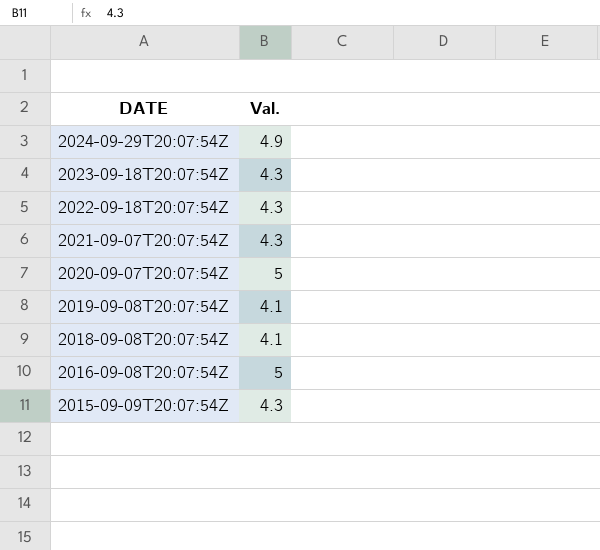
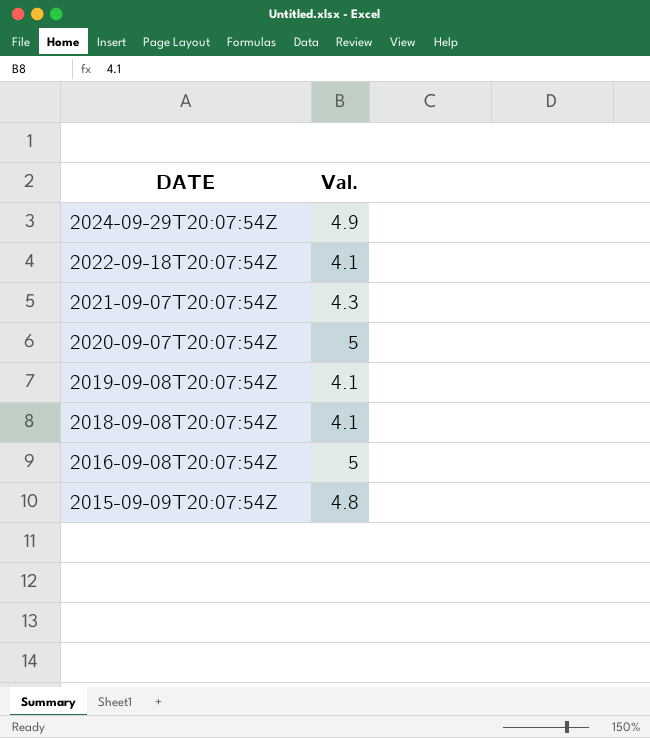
row 2023-09-18T20:07:54Z: 4.3 -> none
2022-09-18T20:07:54Z | Val.: 4.3 -> 4.1
2015-09-09T20:07:54Z | Val.: 4.3 -> 4.8

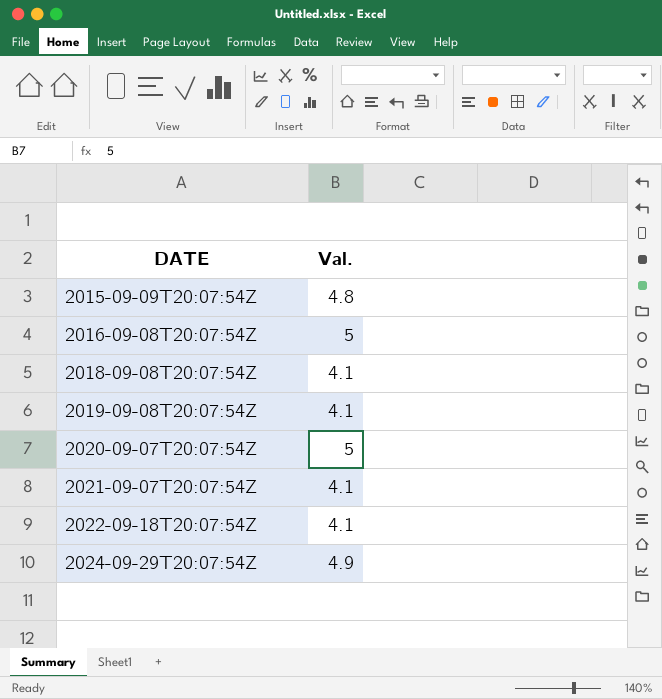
row order: DATE descending -> DATE ascending
2021-09-07T20:07:54Z | Val.: 4.3 -> 4.1

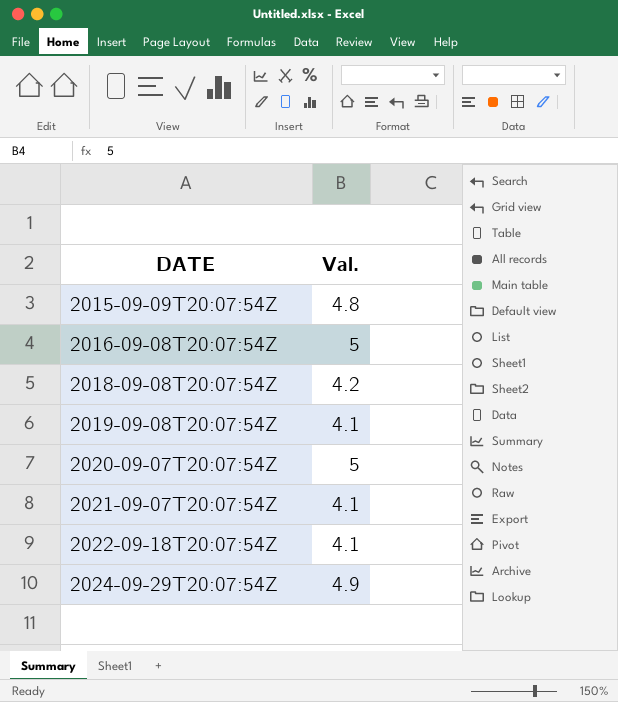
2018-09-08T20:07:54Z | Val.: 4.1 -> 4.2

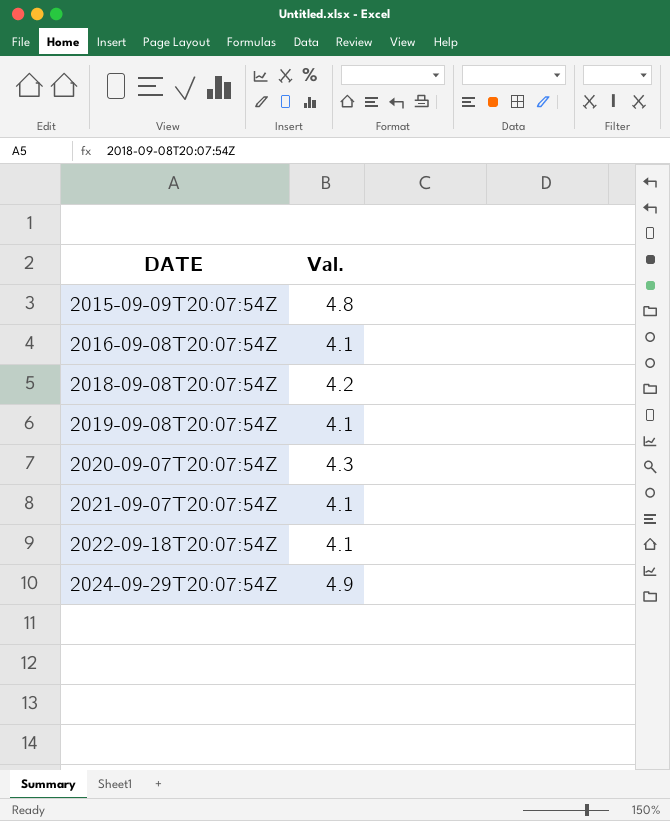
2016-09-08T20:07:54Z | Val.: 5 -> 4.1
2020-09-07T20:07:54Z | Val.: 5 -> 4.3

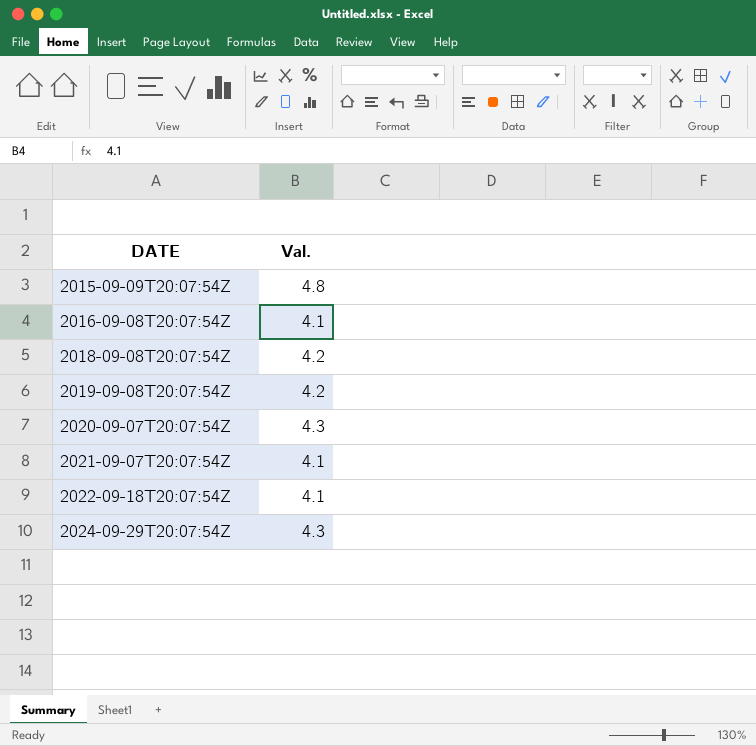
2019-09-08T20:07:54Z | Val.: 4.1 -> 4.2
2024-09-29T20:07:54Z | Val.: 4.9 -> 4.3

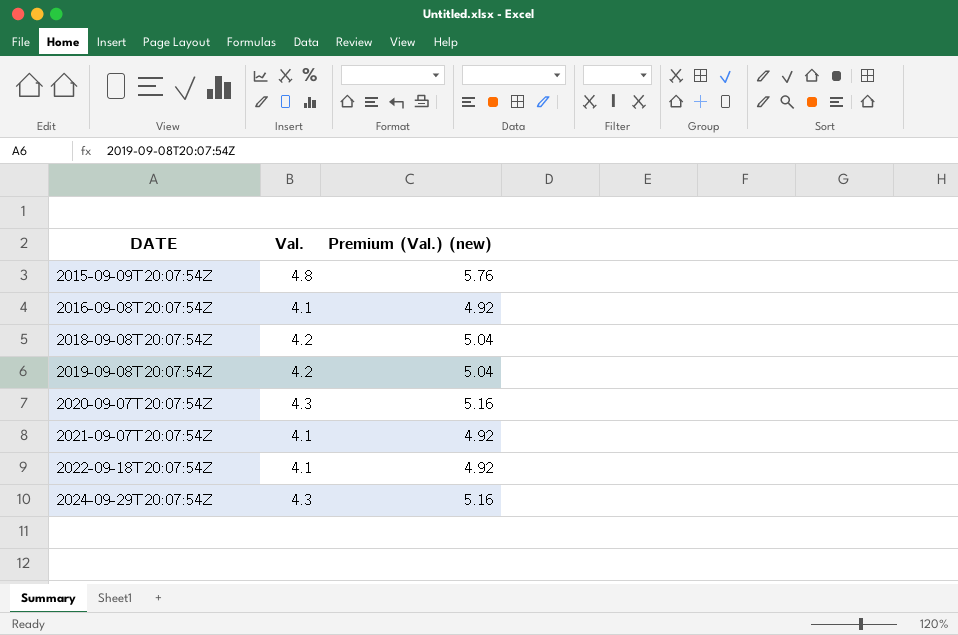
column Premium (Val.) (new) | formula: none -> [Val.] * 1.2

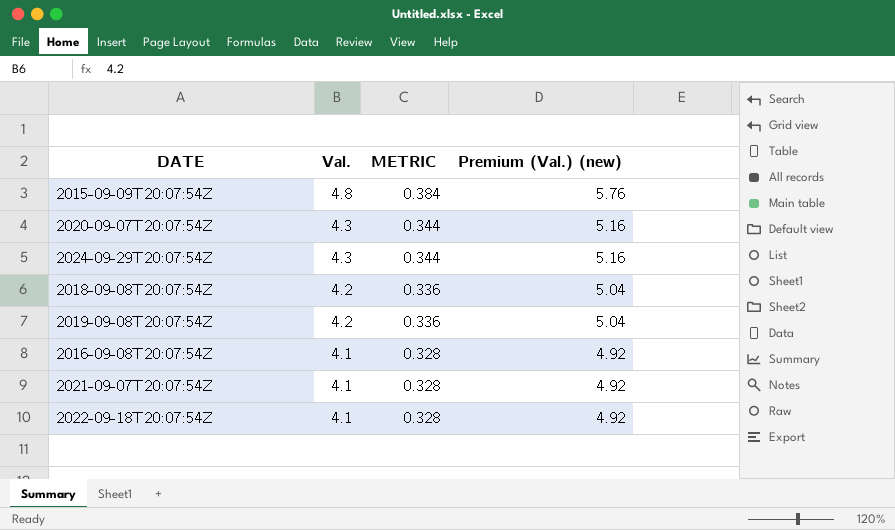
row order: DATE ascending -> Val. descending
column METRIC | formula: none -> [Val.] * 0.08

